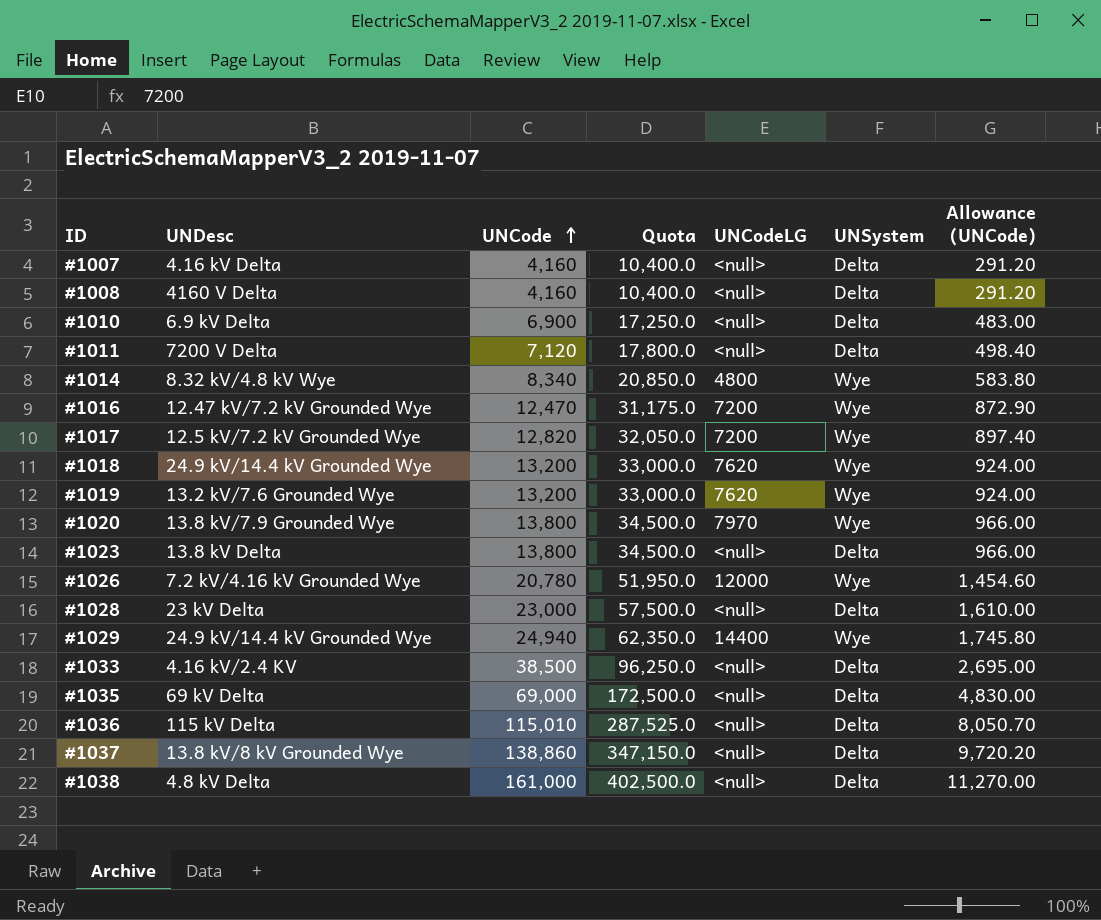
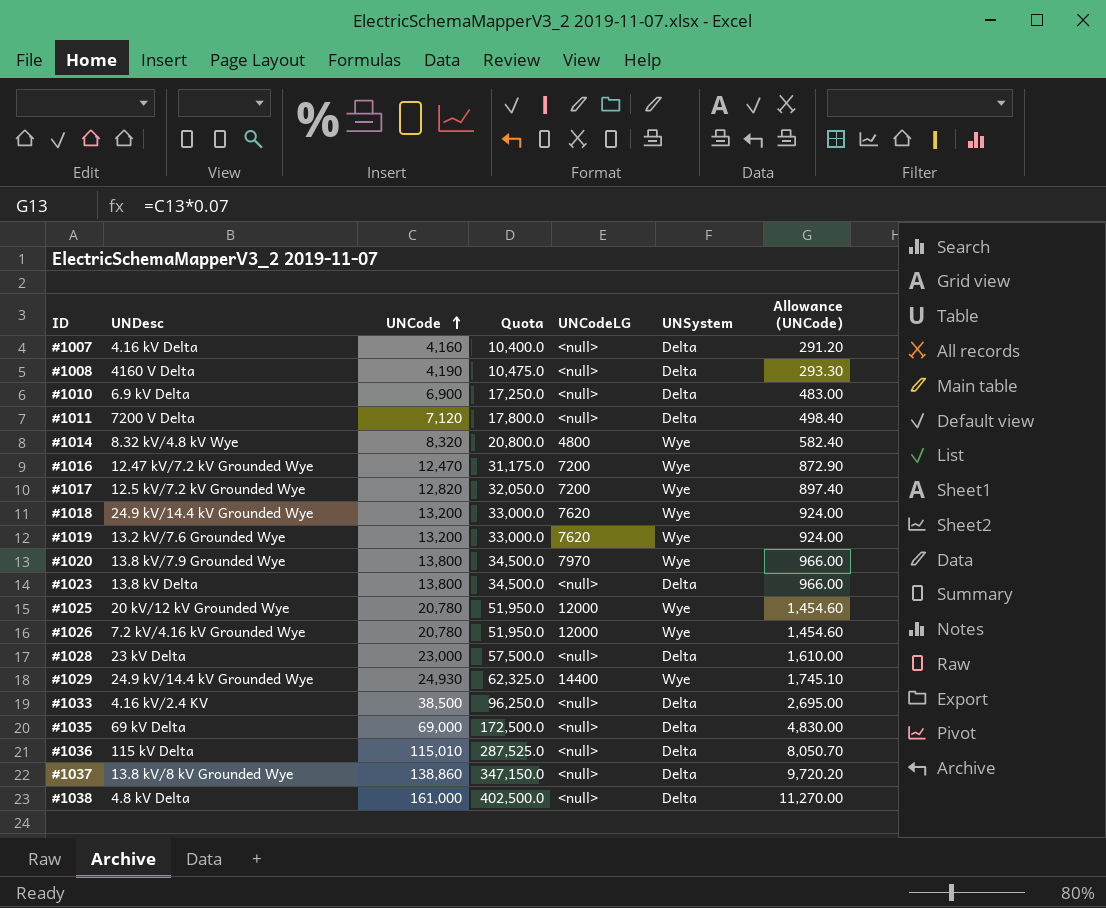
#1008 | UNCode: 4,160 -> 4,190
#1008 | Quota: 10,400.0 -> 10,475.0
#1008 | Allowance (UNCode): 291.20 -> 293.30
#1014 | UNCode: 8,340 -> 8,320
#1014 | Quota: 20,850.0 -> 20,800.0
#1014 | Allowance (UNCode): 583.80 -> 582.40
row #1025: none -> 20 kV/12 kV Grounded Wye | 20,780 | 51,950.0 | 12000 | Wye | 1,454.60
#1029 | UNCode: 24,940 -> 24,930
#1029 | Quota: 62,350.0 -> 62,325.0
#1029 | Allowance (UNCode): 1,745.80 -> 1,745.10

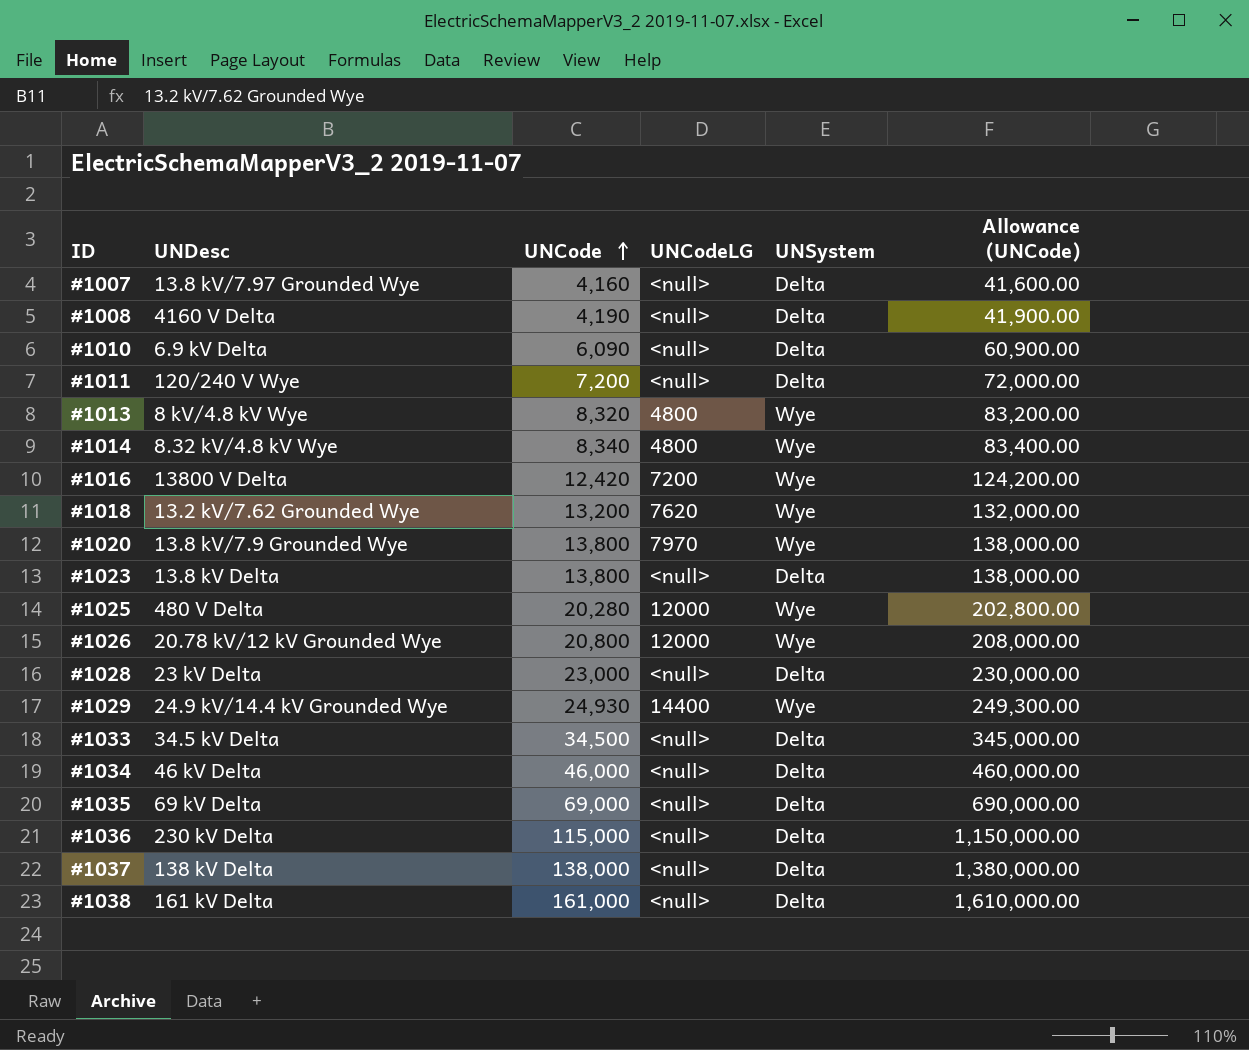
column Quota | formula: [UNCode] * 2.5 -> none
column Allowance (UNCode) | formula: [UNCode] * 0.07 -> [UNCode] * 10
row #1017: 12.5 kV/7.2 kV Grounded Wye | 12,820 | 32,050.0 | 7200 | Wye | 897.40 -> none
row #1019: 13.2 kV/7.6 Grounded Wye | 13,200 | 33,000.0 | 7620 | Wye | 924.00 -> none
#1007 | UNDesc: 4.16 kV Delta -> 13.8 kV/7.97 Grounded Wye
#1010 | UNCode: 6,900 -> 6,090
#1011 | UNDesc: 7200 V Delta -> 120/240 V Wye
#1011 | UNCode: 7,120 -> 7,200
row #1013: none -> 8 kV/4.8 kV Wye | 8,320 | 4800 | Wye | 83,200.00
#1014 | UNCode: 8,320 -> 8,340
#1016 | UNDesc: 12.47 kV/7.2 kV Grounded Wye -> 13800 V Delta
#1016 | UNCode: 12,470 -> 12,420
#1018 | UNDesc: 24.9 kV/14.4 kV Grounded Wye -> 13.2 kV/7.62 Grounded Wye
#1025 | UNDesc: 20 kV/12 kV Grounded Wye -> 480 V Delta
#1025 | UNCode: 20,780 -> 20,280
#1026 | UNDesc: 7.2 kV/4.16 kV Grounded Wye -> 20.78 kV/12 kV Grounded Wye
#1026 | UNCode: 20,780 -> 20,800
#1033 | UNDesc: 4.16 kV/2.4 KV -> 34.5 kV Delta
#1033 | UNCode: 38,500 -> 34,500
row #1034: none -> 46 kV Delta | 46,000 | <null> | Delta | 460,000.00
#1036 | UNDesc: 115 kV Delta -> 230 kV Delta
#1036 | UNCode: 115,010 -> 115,000
#1037 | UNDesc: 13.8 kV/8 kV Grounded Wye -> 138 kV Delta
#1037 | UNCode: 138,860 -> 138,000
#1038 | UNDesc: 4.8 kV Delta -> 161 kV Delta

